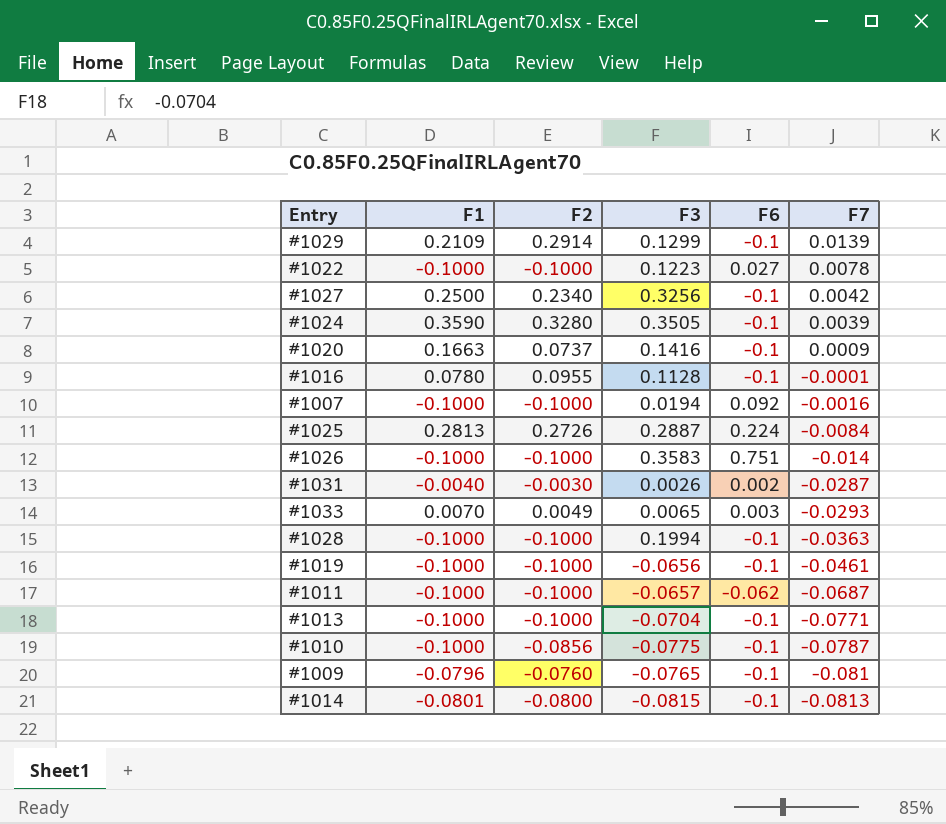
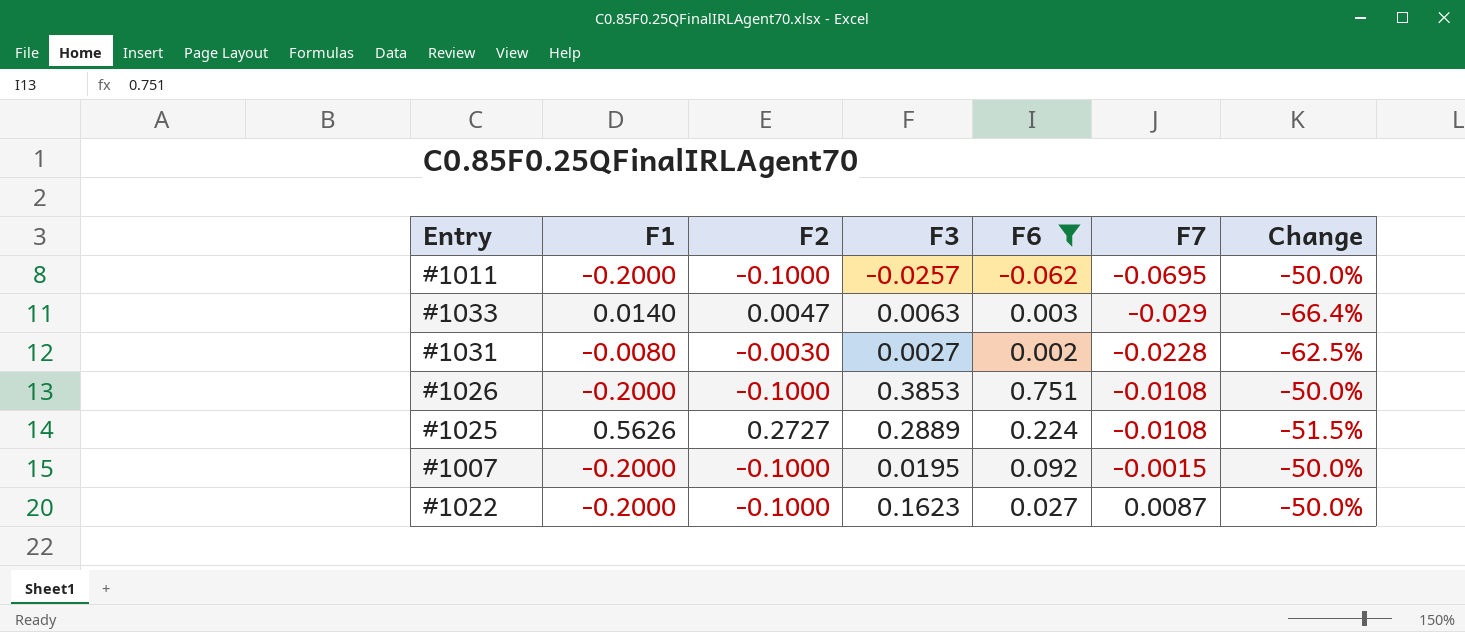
filter: none -> F6 != -0.1
row order: F7 descending -> F7 ascending
column Change | formula: none -> ([F2] - [F1]) / [F1]
#1011 | F1: -0.1000 -> -0.2000
#1011 | F3: -0.0657 -> -0.0257
#1011 | F7: -0.0687 -> -0.0695
#1033 | F1: 0.0070 -> 0.0140
#1033 | F2: 0.0049 -> 0.0047
#1033 | F3: 0.0065 -> 0.0063
#1033 | F7: -0.0293 -> -0.029
#1031 | F1: -0.0040 -> -0.0080
#1031 | F3: 0.0026 -> 0.0027
#1031 | F7: -0.0287 -> -0.0228
#1026 | F1: -0.1000 -> -0.2000
#1026 | F3: 0.3583 -> 0.3853
#1026 | F7: -0.014 -> -0.0108
#1025 | F1: 0.2813 -> 0.5626
#1025 | F2: 0.2726 -> 0.2727
#1025 | F3: 0.2887 -> 0.2889
#1025 | F7: -0.0084 -> -0.0108
#1007 | F1: -0.1000 -> -0.2000
#1007 | F3: 0.0194 -> 0.0195
#1007 | F7: -0.0016 -> -0.0015
#1022 | F1: -0.1000 -> -0.2000
#1022 | F3: 0.1223 -> 0.1623
#1022 | F7: 0.0078 -> 0.0087

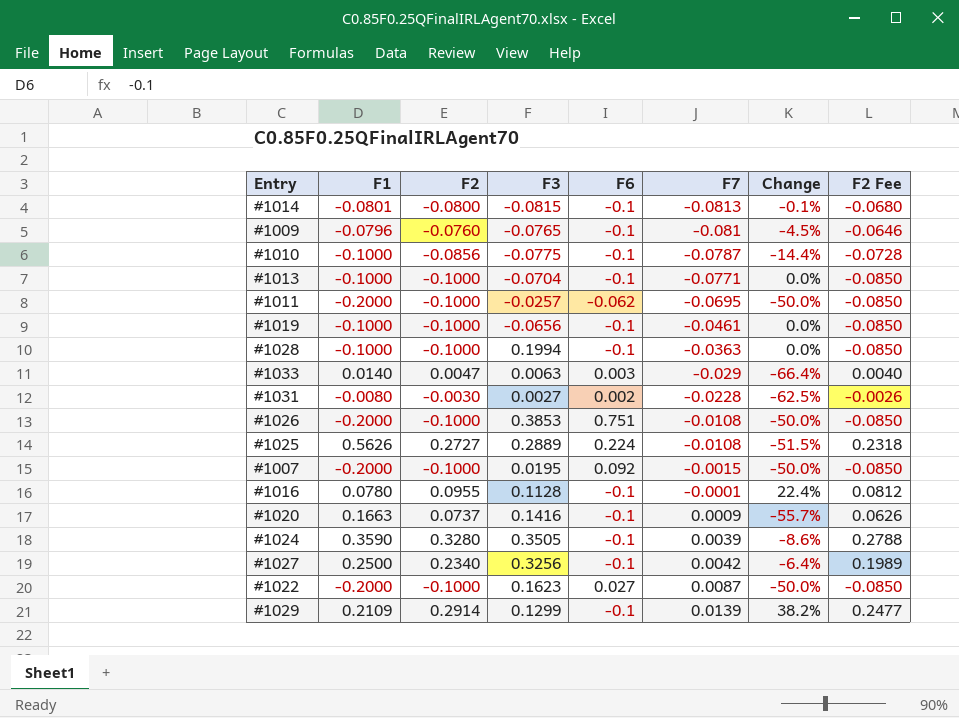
filter: F6 != -0.1 -> none
column F2 Fee | formula: none -> [F2] * 0.85

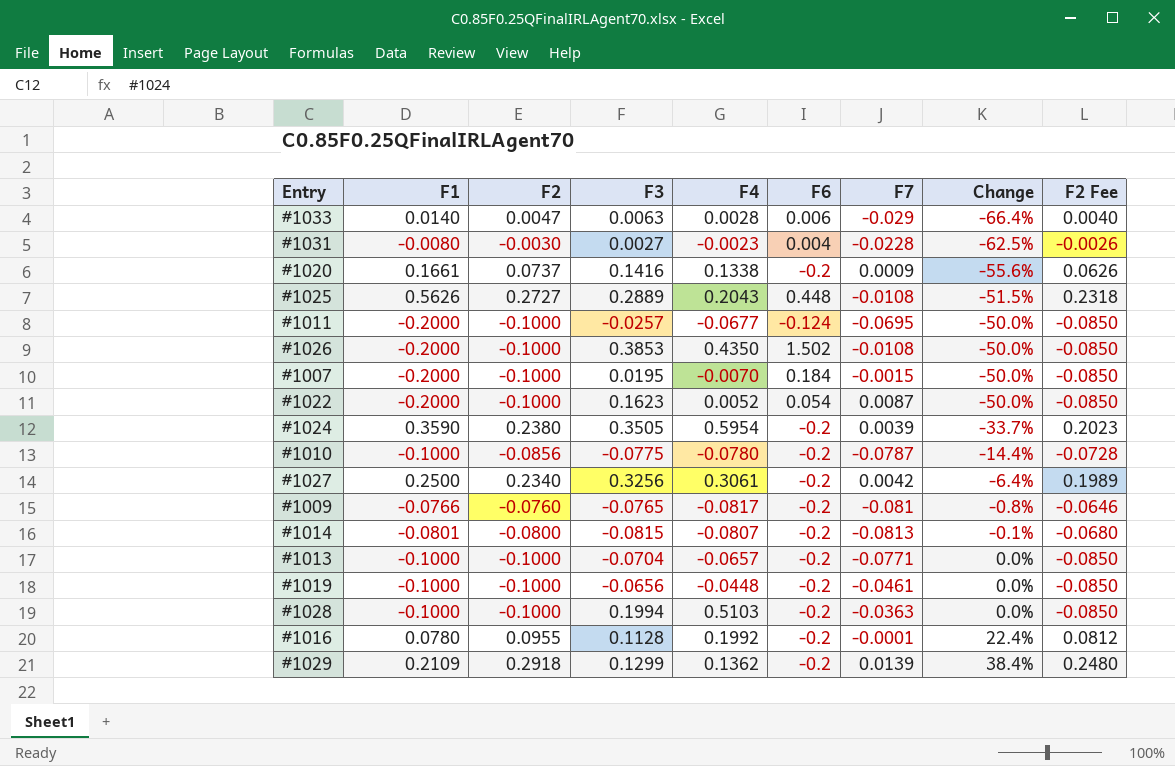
row order: F7 ascending -> Change ascending
column F4 | position: none -> 5
#1033 | F6: 0.003 -> 0.006
#1031 | F6: 0.002 -> 0.004
#1020 | F1: 0.1663 -> 0.1661
#1020 | F6: -0.1 -> -0.2
#1020 | Change: -55.7% -> -55.6%
#1025 | F6: 0.224 -> 0.448
#1011 | F6: -0.062 -> -0.124
#1026 | F6: 0.751 -> 1.502
#1007 | F6: 0.092 -> 0.184
#1022 | F6: 0.027 -> 0.054
#1024 | F2: 0.3280 -> 0.2380
#1024 | F6: -0.1 -> -0.2
#1024 | Change: -8.6% -> -33.7%
#1024 | F2 Fee: 0.2788 -> 0.2023
#1010 | F6: -0.1 -> -0.2
#1027 | F6: -0.1 -> -0.2
#1009 | F1: -0.0796 -> -0.0766
#1009 | F6: -0.1 -> -0.2
#1009 | Change: -4.5% -> -0.8%
#1014 | F6: -0.1 -> -0.2
#1013 | F6: -0.1 -> -0.2
#1019 | F6: -0.1 -> -0.2
#1028 | F6: -0.1 -> -0.2
#1016 | F6: -0.1 -> -0.2
#1029 | F2: 0.2914 -> 0.2918
#1029 | F6: -0.1 -> -0.2
#1029 | Change: 38.2% -> 38.4%
#1029 | F2 Fee: 0.2477 -> 0.2480

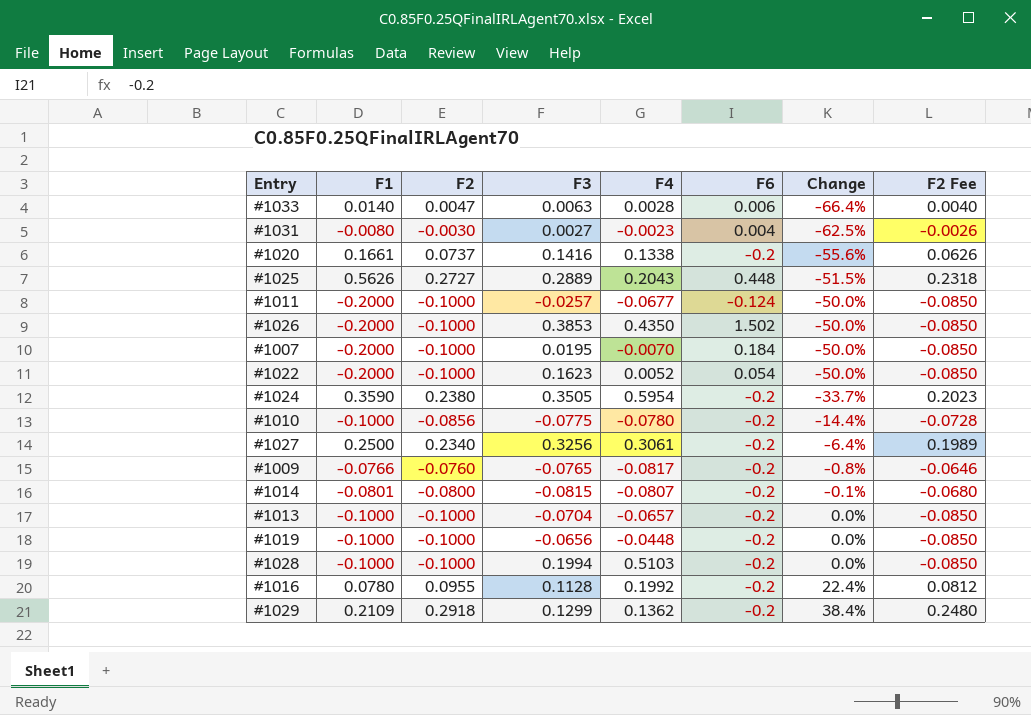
column F7 | position: 7 -> none

